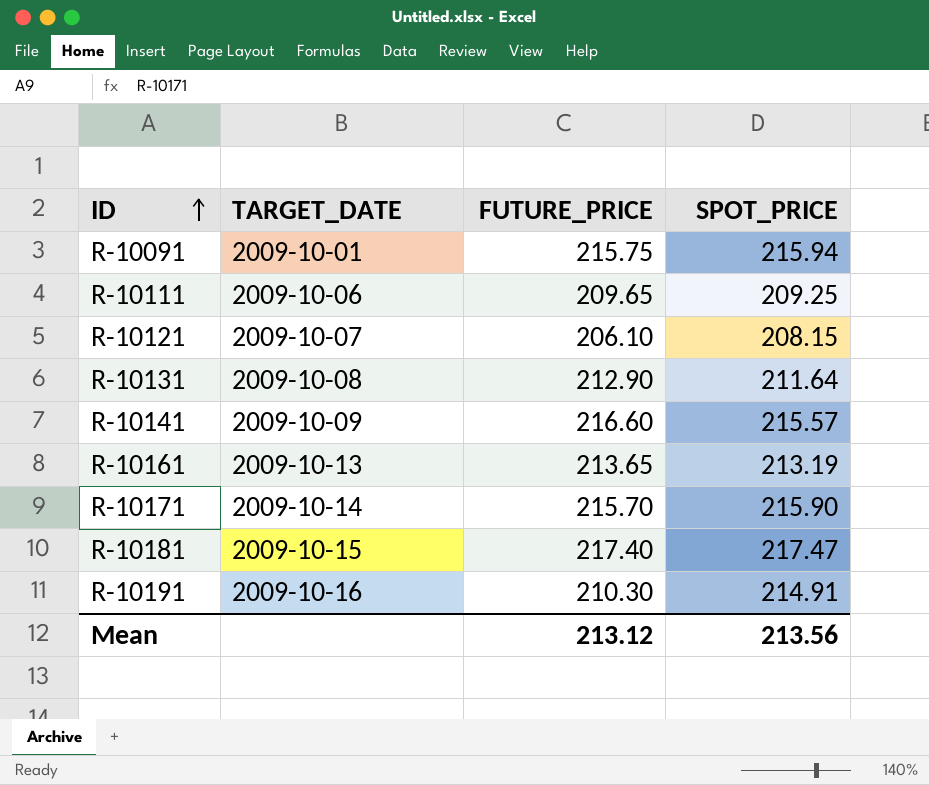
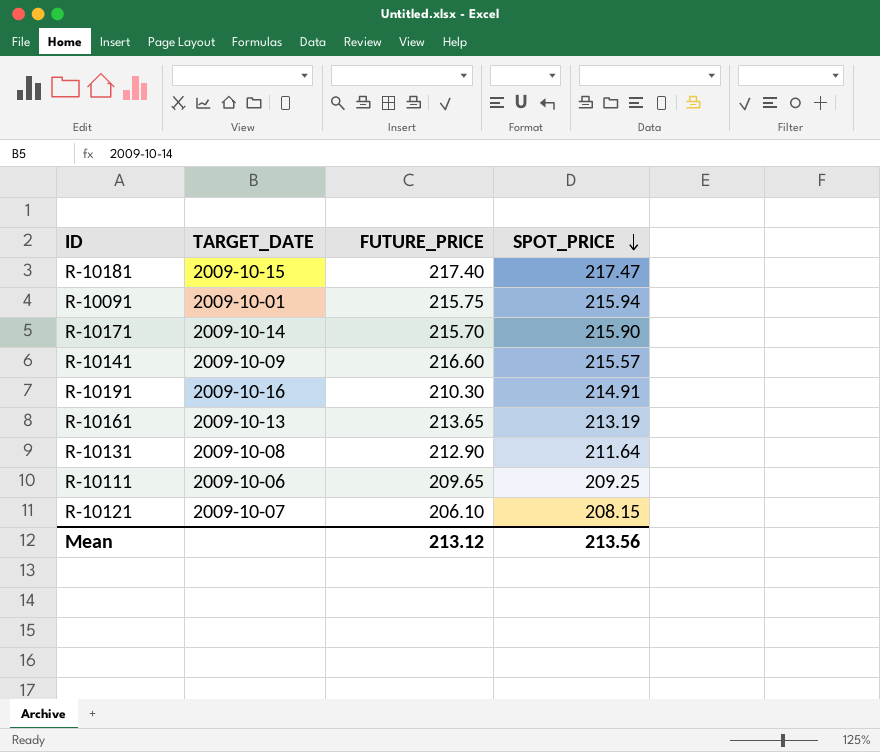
row order: ID ascending -> SPOT_PRICE descending

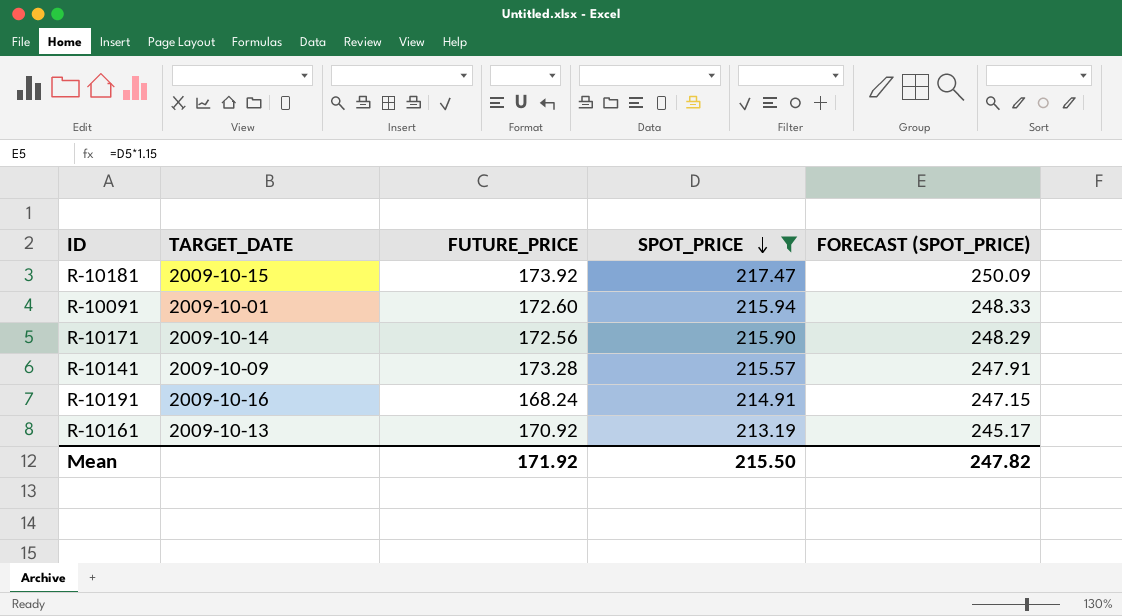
filter: none -> SPOT_PRICE >= 213.19
column FORECAST (SPOT_PRICE) | formula: none -> [SPOT_PRICE] * 1.15
R-10181 | FUTURE_PRICE: 217.40 -> 173.92
R-10091 | FUTURE_PRICE: 215.75 -> 172.60
R-10171 | FUTURE_PRICE: 215.70 -> 172.56
R-10141 | FUTURE_PRICE: 216.60 -> 173.28
R-10191 | FUTURE_PRICE: 210.30 -> 168.24
R-10161 | FUTURE_PRICE: 213.65 -> 170.92
Mean | FUTURE_PRICE: 213.12 -> 171.92
Mean | SPOT_PRICE: 213.56 -> 215.50

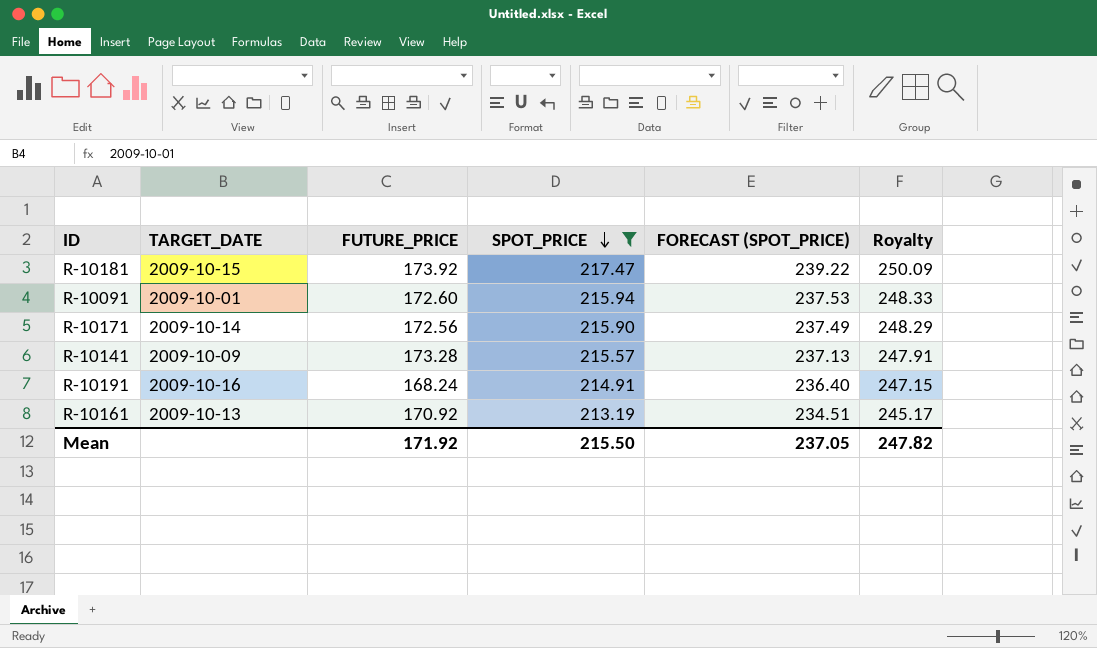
column FORECAST (SPOT_PRICE) | formula: [SPOT_PRICE] * 1.15 -> [SPOT_PRICE] * 1.1
column Royalty | formula: none -> [SPOT_PRICE] * 1.15
Mean | FORECAST (SPOT_PRICE): 247.82 -> 237.05

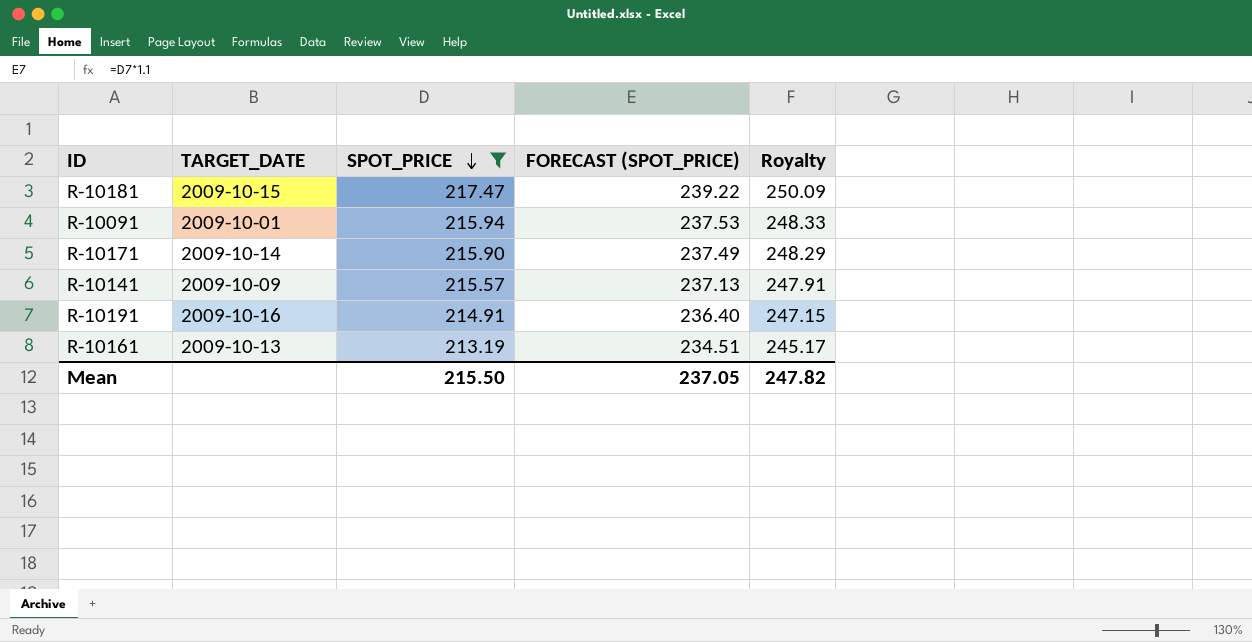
column FUTURE_PRICE | position: 3 -> none

